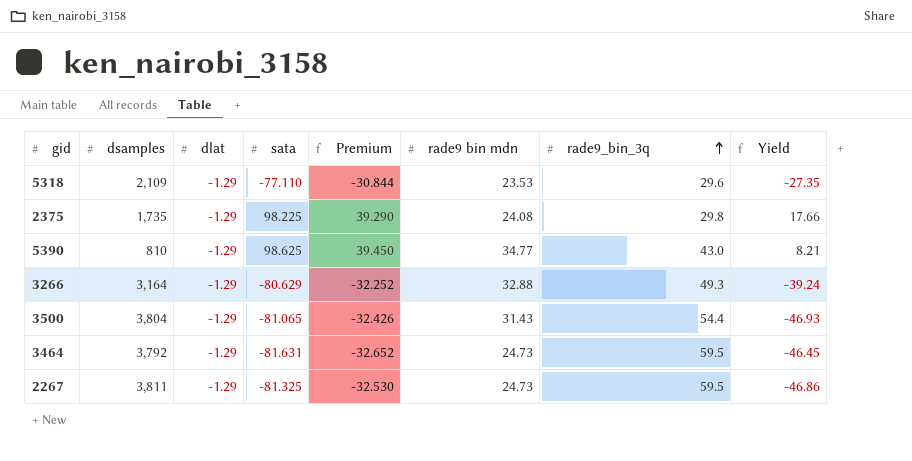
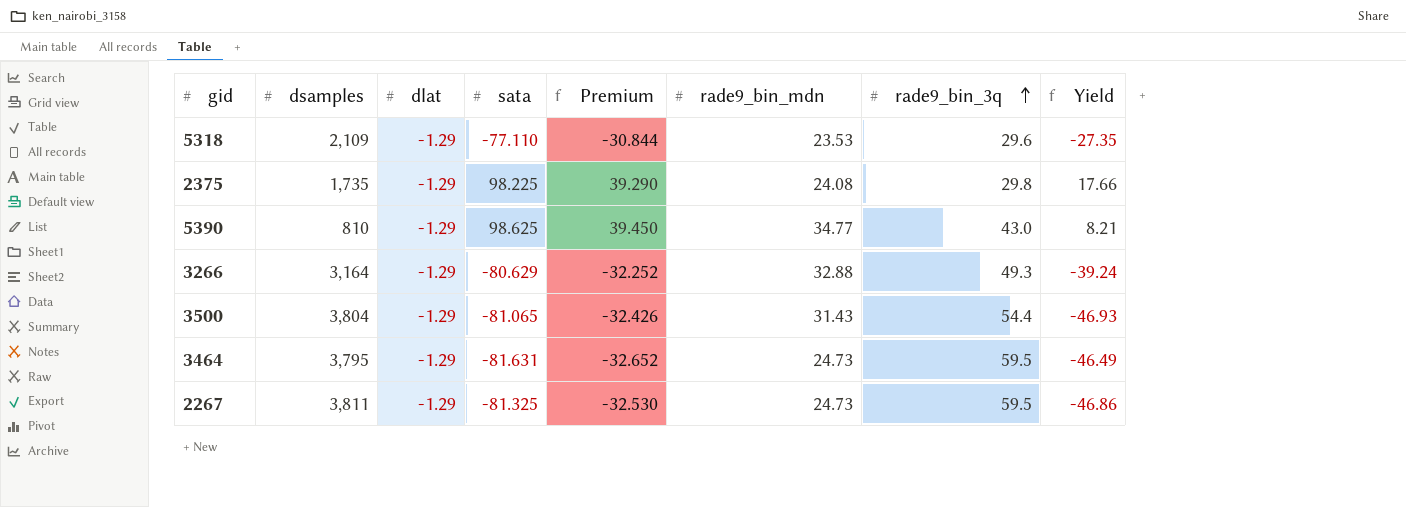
column name: rade9 bin mdn -> rade9_bin_mdn
3464 | dsamples: 3,792 -> 3,795
3464 | Yield: -46.45 -> -46.49

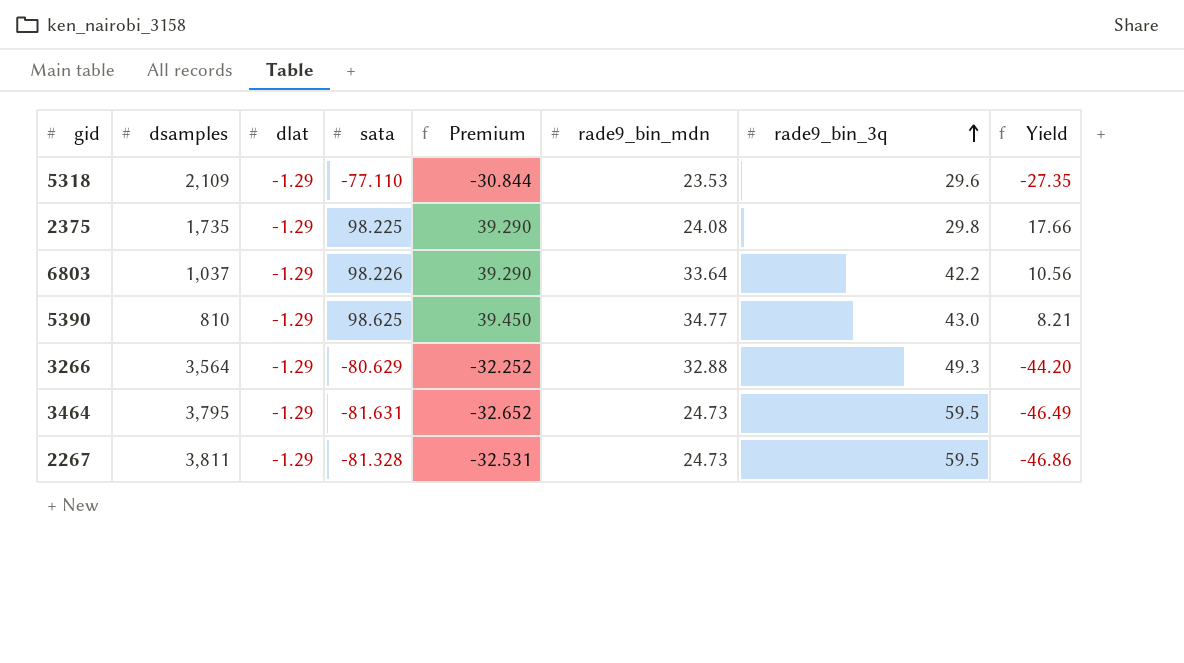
row 3500: 3,804 | -1.29 | -81.065 | -32.426 | 31.43 | 54.4 | -46.93 -> none
row 6803: none -> 1,037 | -1.29 | 98.226 | 39.290 | 33.64 | 42.2 | 10.56
3266 | dsamples: 3,164 -> 3,564
3266 | Yield: -39.24 -> -44.20
2267 | sata: -81.325 -> -81.328
2267 | Premium: -32.530 -> -32.531

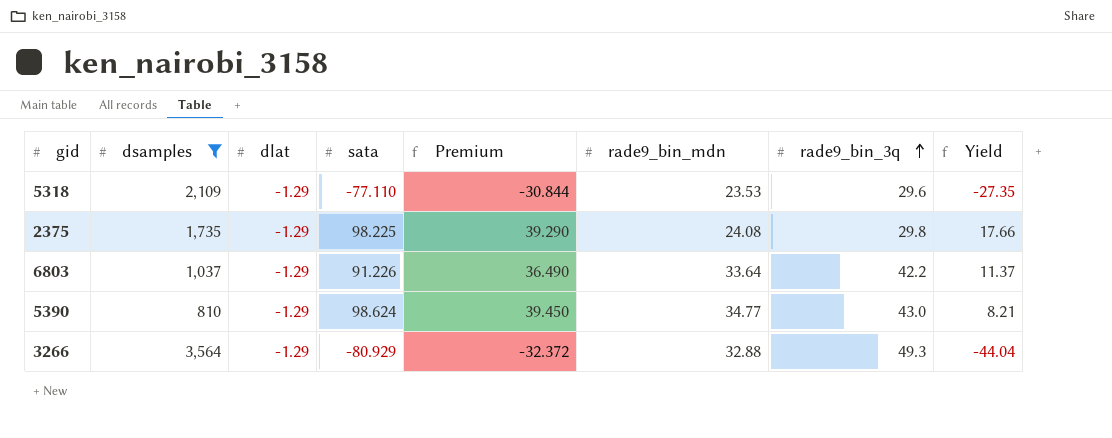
filter: none -> dsamples <= 3,564
6803 | sata: 98.226 -> 91.226
6803 | Premium: 39.290 -> 36.490
6803 | Yield: 10.56 -> 11.37
5390 | sata: 98.625 -> 98.624
3266 | sata: -80.629 -> -80.929
3266 | Premium: -32.252 -> -32.372
3266 | Yield: -44.20 -> -44.04

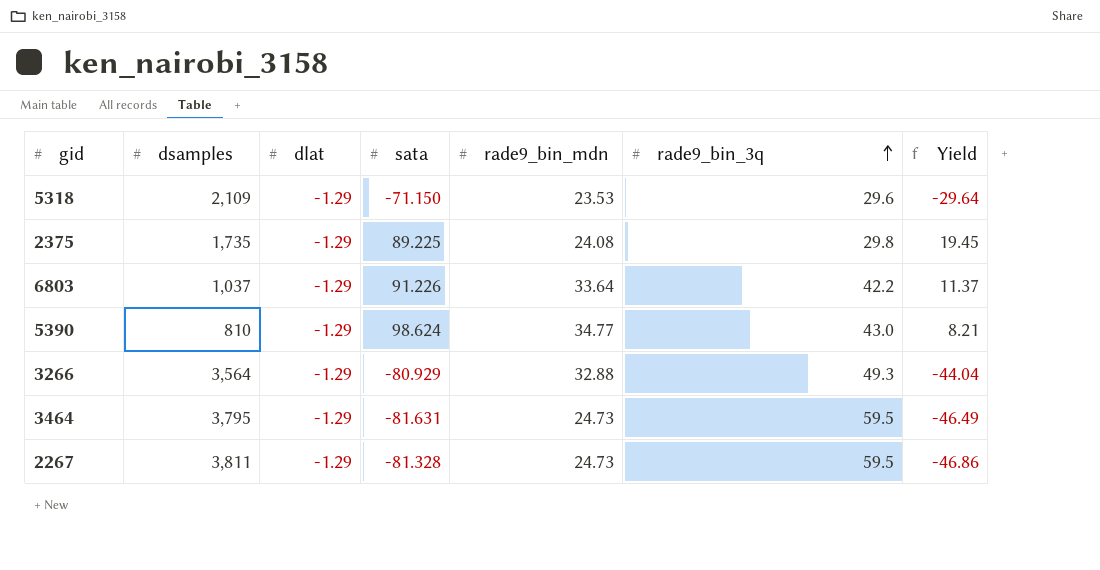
filter: dsamples <= 3,564 -> none
column Premium | formula: [sata] * 0.4 -> none
5318 | sata: -77.110 -> -71.150
5318 | Yield: -27.35 -> -29.64
2375 | sata: 98.225 -> 89.225
2375 | Yield: 17.66 -> 19.45

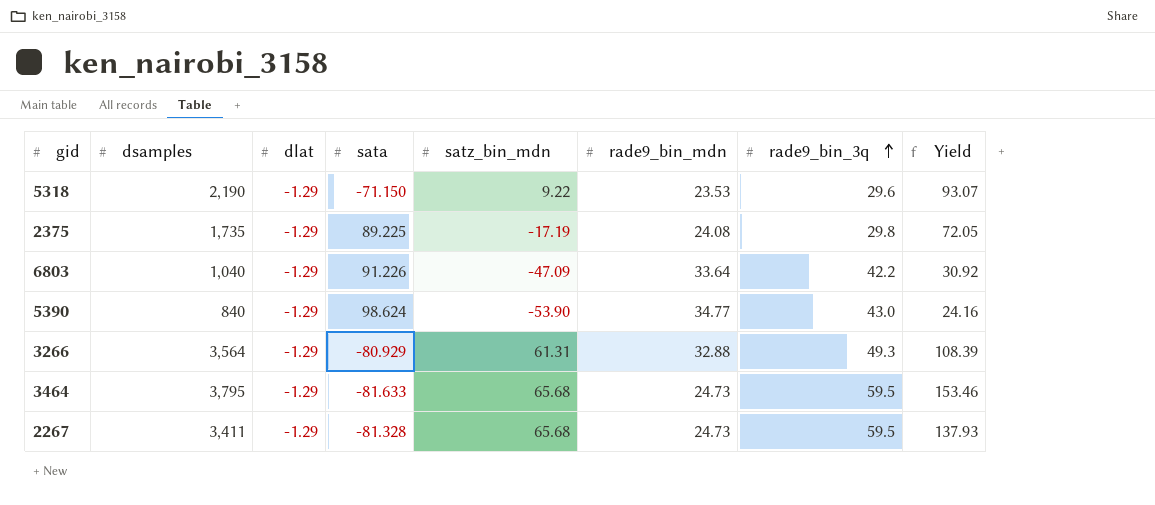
column satz_bin_mdn | position: none -> 5
column Yield | formula: [dsamples] / [sata] -> [dsamples] / [rade9_bin_mdn]
5318 | dsamples: 2,109 -> 2,190
6803 | dsamples: 1,037 -> 1,040
5390 | dsamples: 810 -> 840
3464 | sata: -81.631 -> -81.633
2267 | dsamples: 3,811 -> 3,411

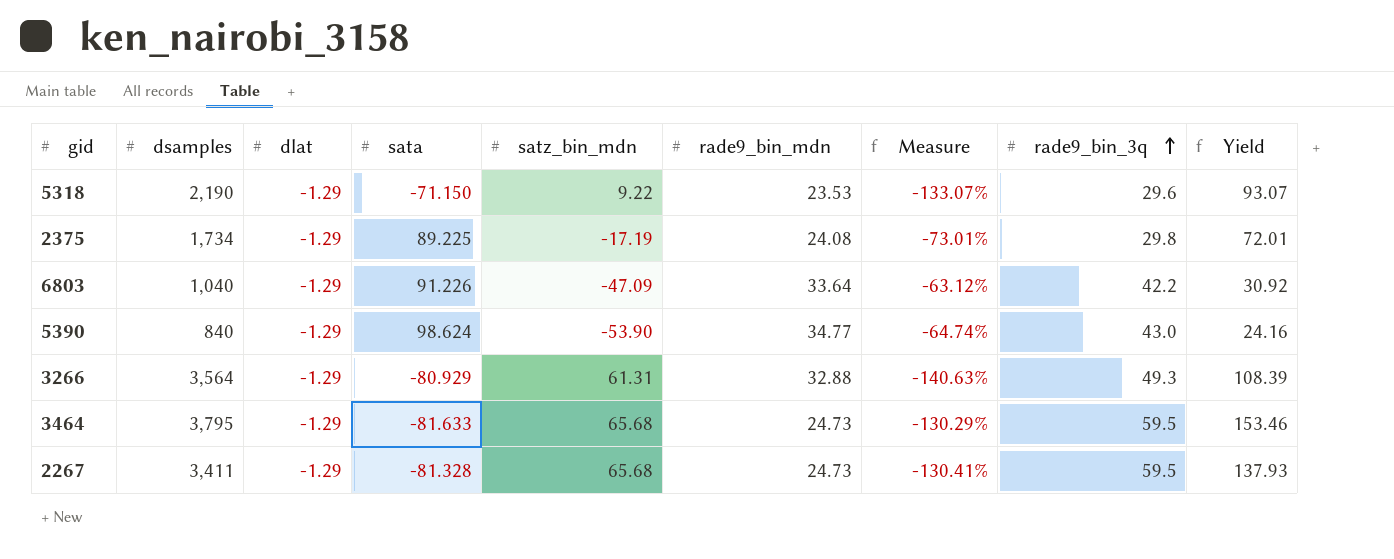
column Measure | formula: none -> ([rade9_bin_mdn] - [sata]) / [sata]
2375 | dsamples: 1,735 -> 1,734
2375 | Yield: 72.05 -> 72.01

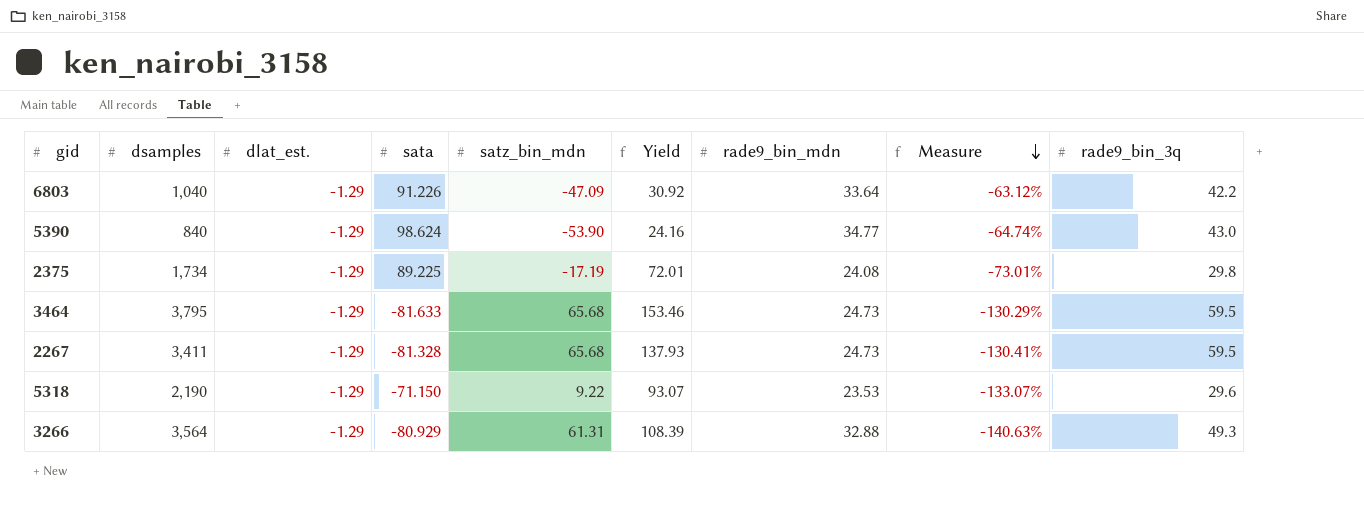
row order: rade9_bin_3q ascending -> Measure descending
column name: dlat -> dlat_est.
column Yield | position: 9 -> 6

